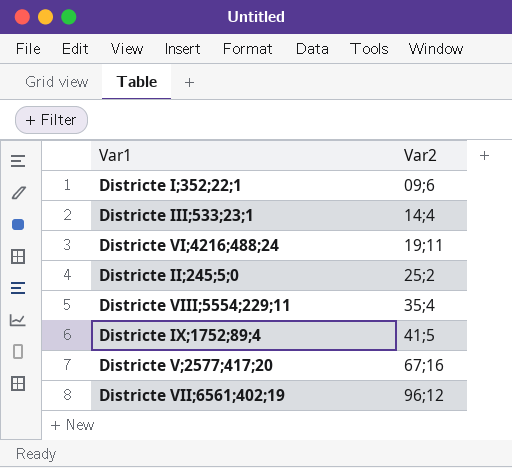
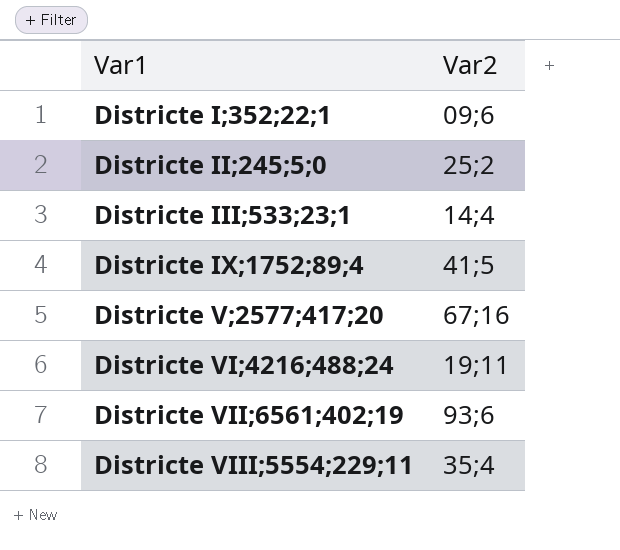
row order: Var2 ascending -> Var1 ascending
Districte VII;6561;402;19 | Var2: 96;12 -> 93;6

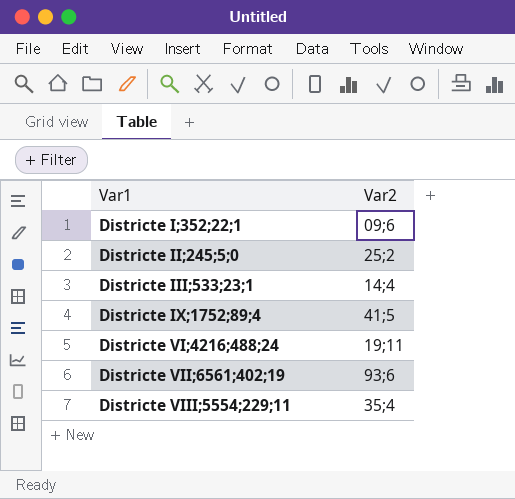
row Districte V;2577;417;20: 67;16 -> none

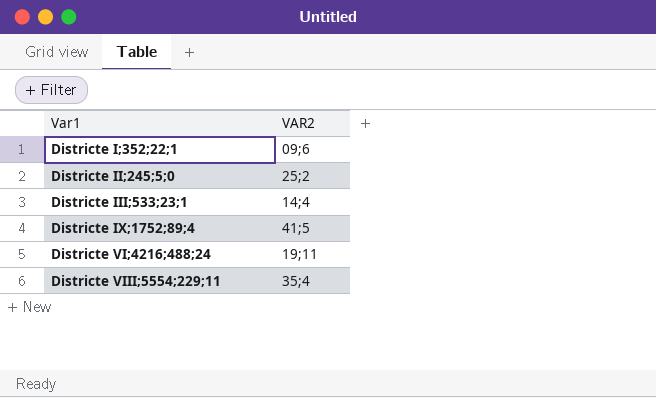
column name: Var2 -> VAR2
row Districte VII;6561;402;19: 93;6 -> none

